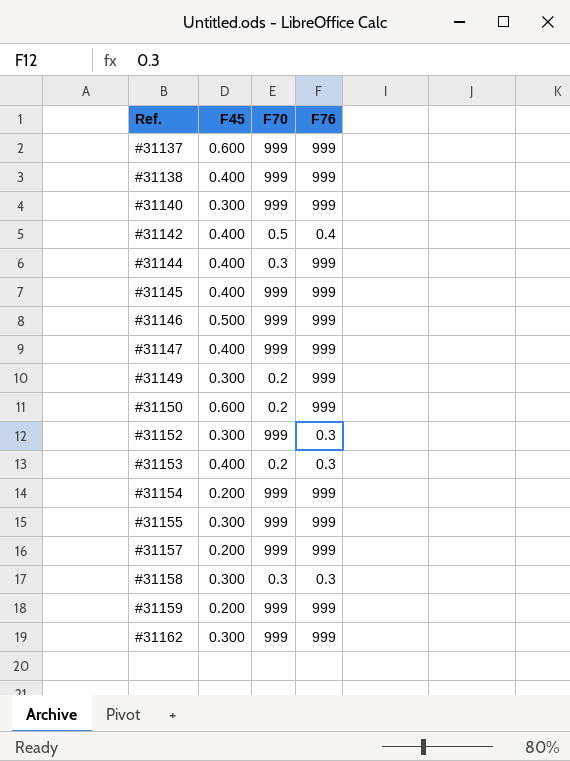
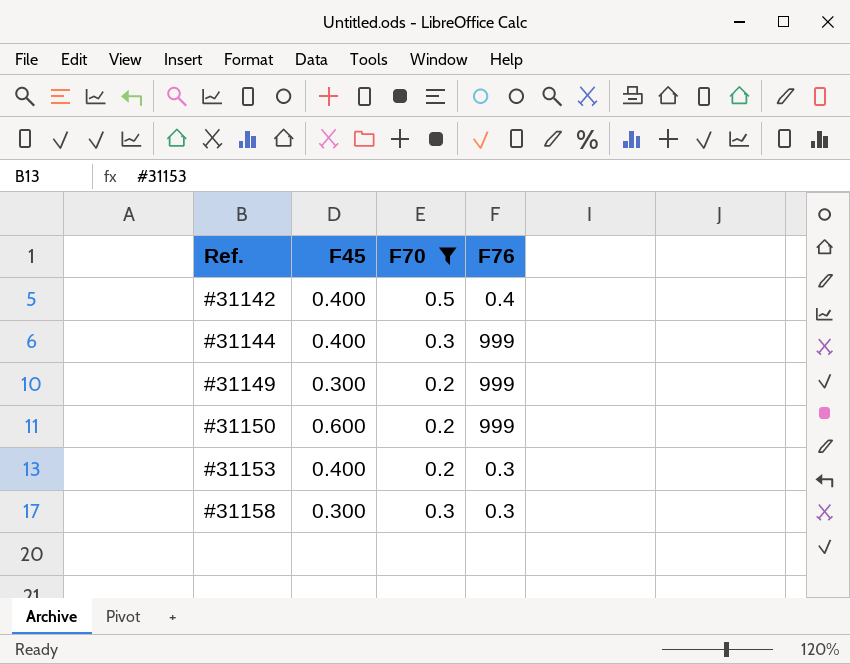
filter: none -> F70 != 999

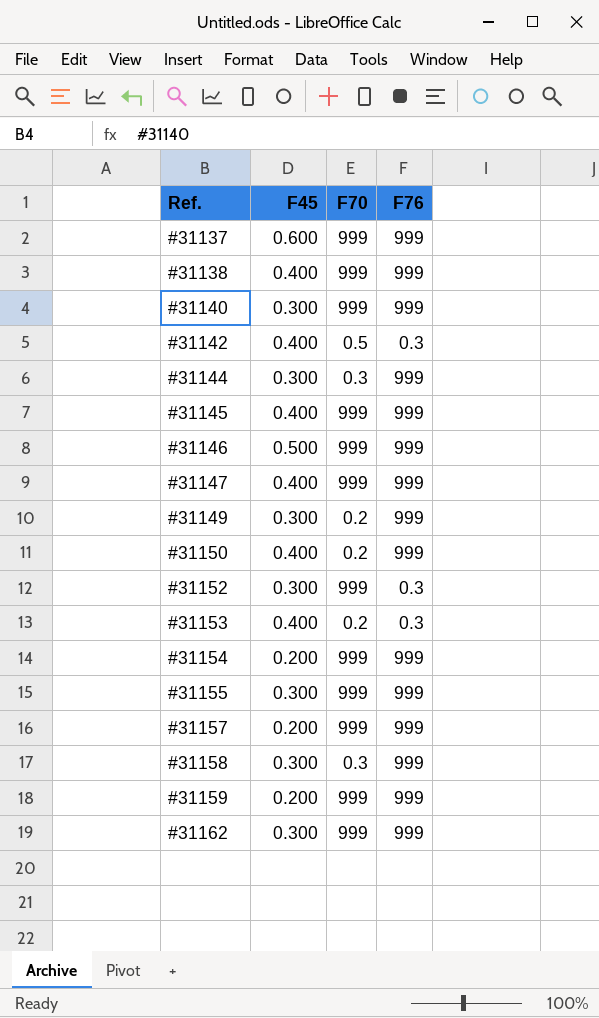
filter: F70 != 999 -> none
#31142 | F76: 0.4 -> 0.3
#31144 | F45: 0.400 -> 0.300
#31150 | F45: 0.600 -> 0.400
#31158 | F76: 0.3 -> 999

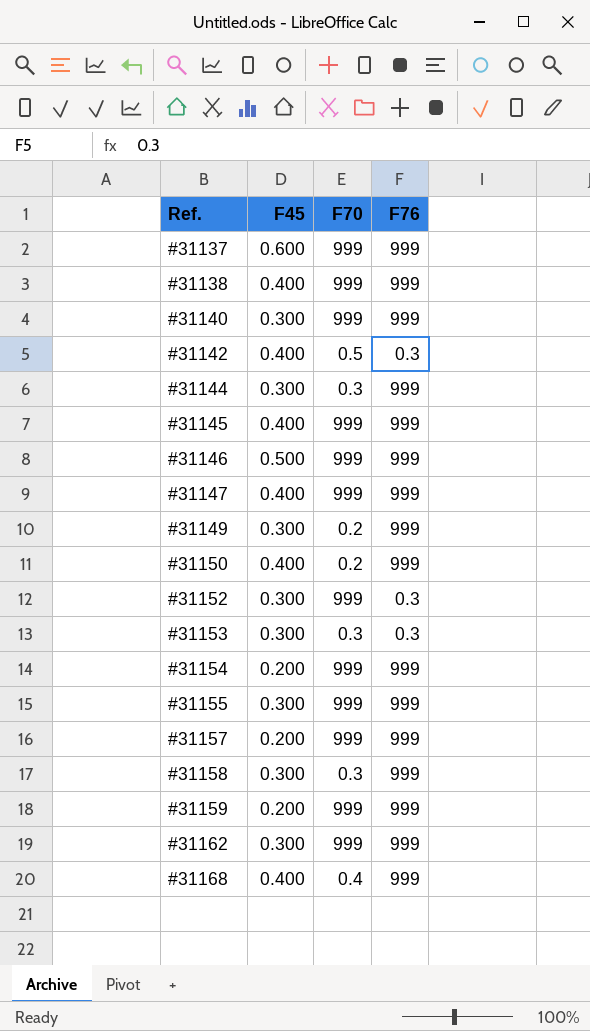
#31153 | F45: 0.400 -> 0.300
#31153 | F70: 0.2 -> 0.3
row #31168: none -> 0.400 | 0.4 | 999

